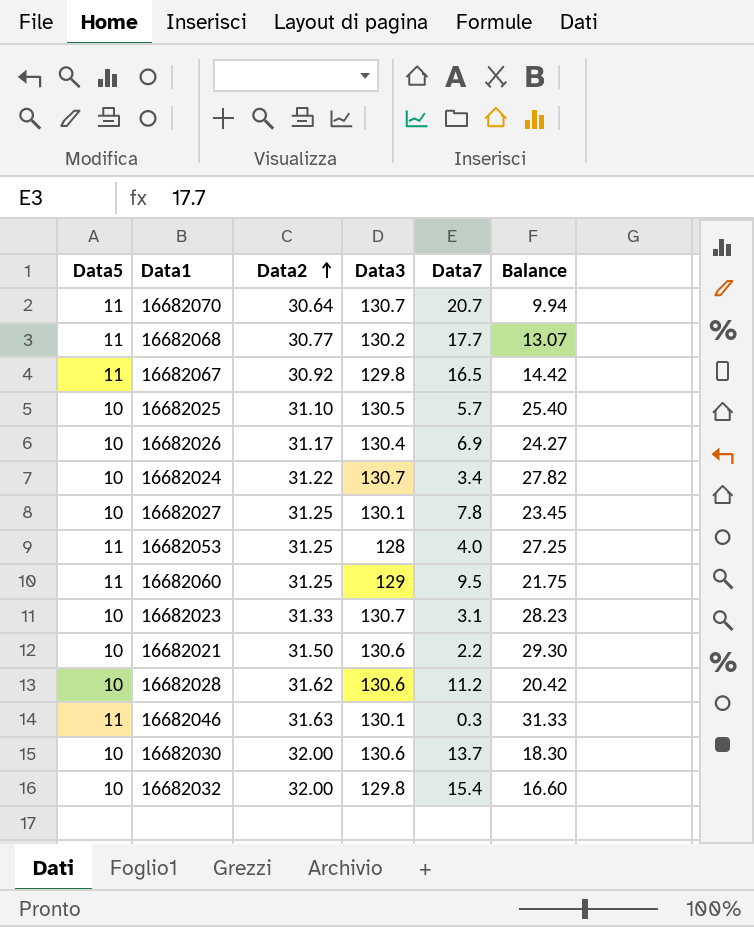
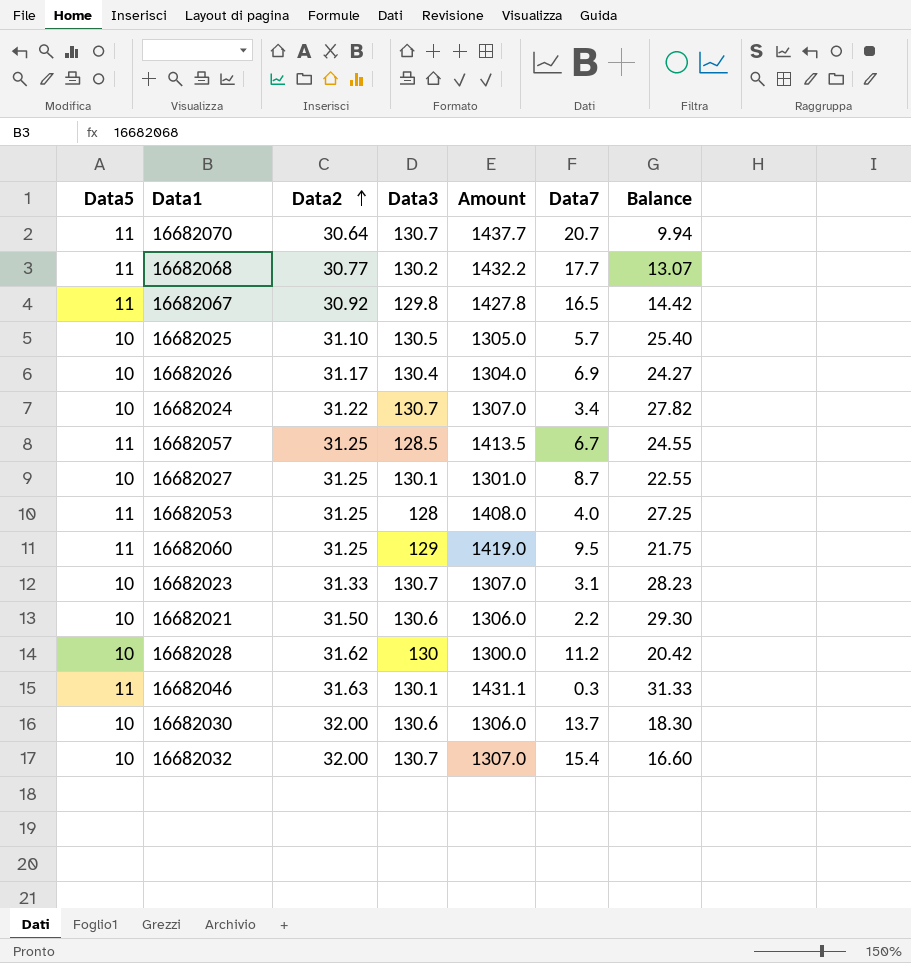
column Amount | formula: none -> [Data5] * [Data3]
row 16682057: none -> 11 | 31.25 | 128.5 | 1413.5 | 6.7 | 24.55
16682027 | Data7: 7.8 -> 8.7
16682027 | Balance: 23.45 -> 22.55
16682028 | Data3: 130.6 -> 130
16682032 | Data3: 129.8 -> 130.7

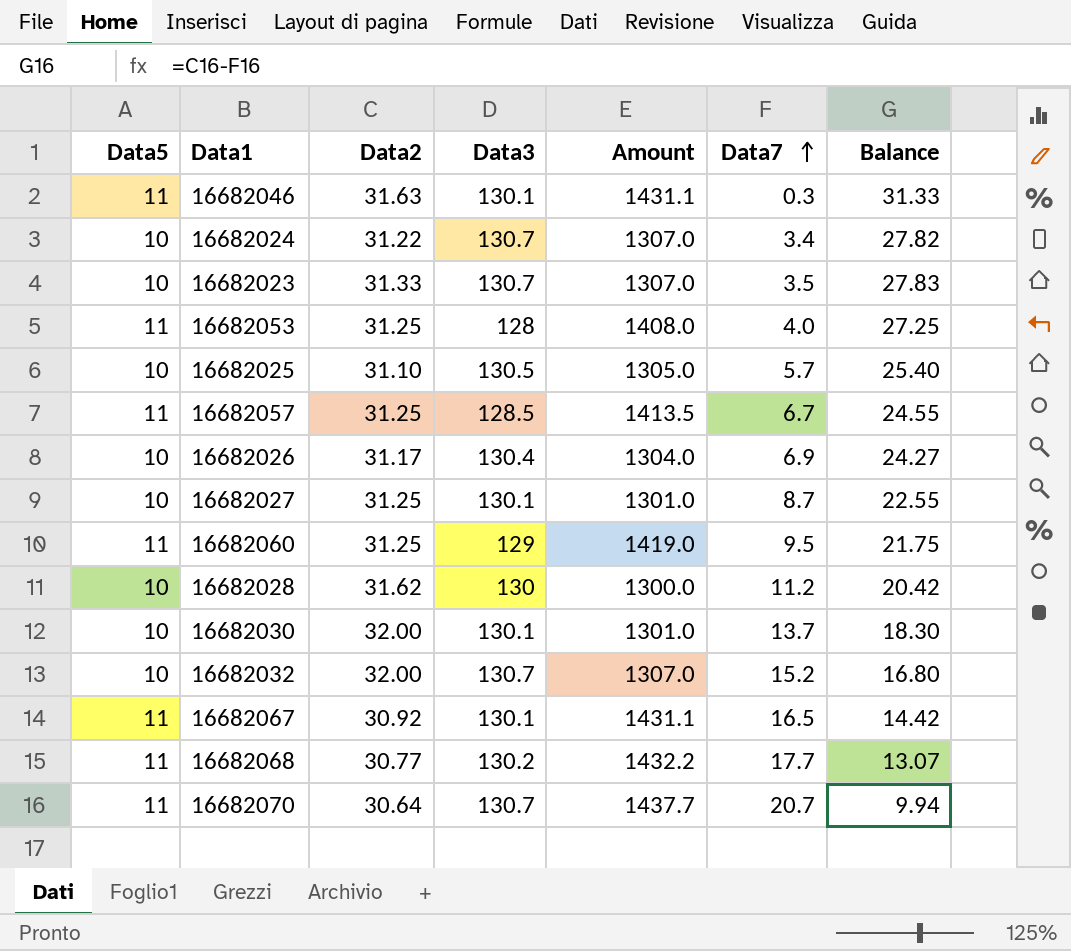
row order: Data2 ascending -> Data7 ascending
row 16682021: 10 | 31.50 | 130.6 | 1306.0 | 2.2 | 29.30 -> none
16682023 | Data7: 3.1 -> 3.5
16682023 | Balance: 28.23 -> 27.83
16682030 | Data3: 130.6 -> 130.1
16682030 | Amount: 1306.0 -> 1301.0
16682032 | Data7: 15.4 -> 15.2
16682032 | Balance: 16.60 -> 16.80
16682067 | Data3: 129.8 -> 130.1
16682067 | Amount: 1427.8 -> 1431.1

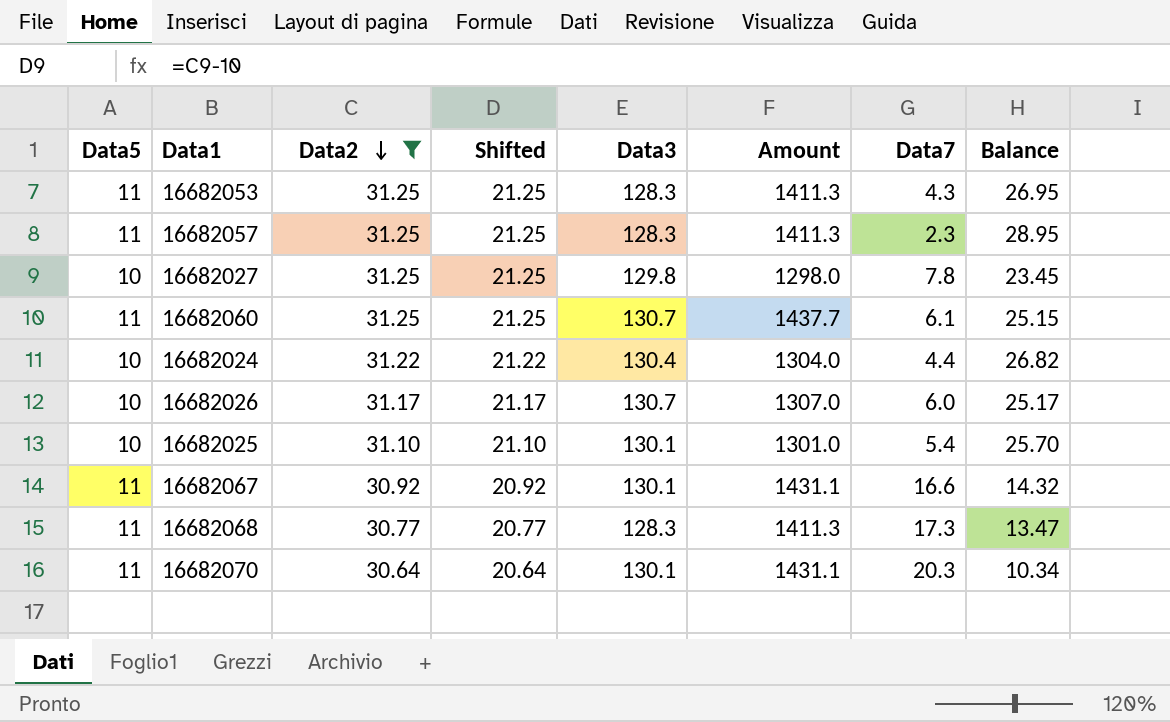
filter: none -> Data2 <= 31.25
row order: Data7 ascending -> Data2 descending
column Shifted | formula: none -> [Data2] - 10
16682053 | Data3: 128 -> 128.3
16682053 | Amount: 1408.0 -> 1411.3
16682053 | Data7: 4.0 -> 4.3
16682053 | Balance: 27.25 -> 26.95
16682057 | Data3: 128.5 -> 128.3
16682057 | Amount: 1413.5 -> 1411.3
16682057 | Data7: 6.7 -> 2.3
16682057 | Balance: 24.55 -> 28.95
16682027 | Data3: 130.1 -> 129.8
16682027 | Amount: 1301.0 -> 1298.0
16682027 | Data7: 8.7 -> 7.8
16682027 | Balance: 22.55 -> 23.45
16682060 | Data3: 129 -> 130.7
16682060 | Amount: 1419.0 -> 1437.7
16682060 | Data7: 9.5 -> 6.1
16682060 | Balance: 21.75 -> 25.15
16682024 | Data3: 130.7 -> 130.4
16682024 | Amount: 1307.0 -> 1304.0
16682024 | Data7: 3.4 -> 4.4
16682024 | Balance: 27.82 -> 26.82
16682026 | Data3: 130.4 -> 130.7
16682026 | Amount: 1304.0 -> 1307.0
16682026 | Data7: 6.9 -> 6.0
16682026 | Balance: 24.27 -> 25.17
16682025 | Data3: 130.5 -> 130.1
16682025 | Amount: 1305.0 -> 1301.0
16682025 | Data7: 5.7 -> 5.4
16682025 | Balance: 25.40 -> 25.70
16682067 | Data7: 16.5 -> 16.6
16682067 | Balance: 14.42 -> 14.32
16682068 | Data3: 130.2 -> 128.3
16682068 | Amount: 1432.2 -> 1411.3
16682068 | Data7: 17.7 -> 17.3
16682068 | Balance: 13.07 -> 13.47
16682070 | Data3: 130.7 -> 130.1
16682070 | Amount: 1437.7 -> 1431.1
16682070 | Data7: 20.7 -> 20.3
16682070 | Balance: 9.94 -> 10.34

